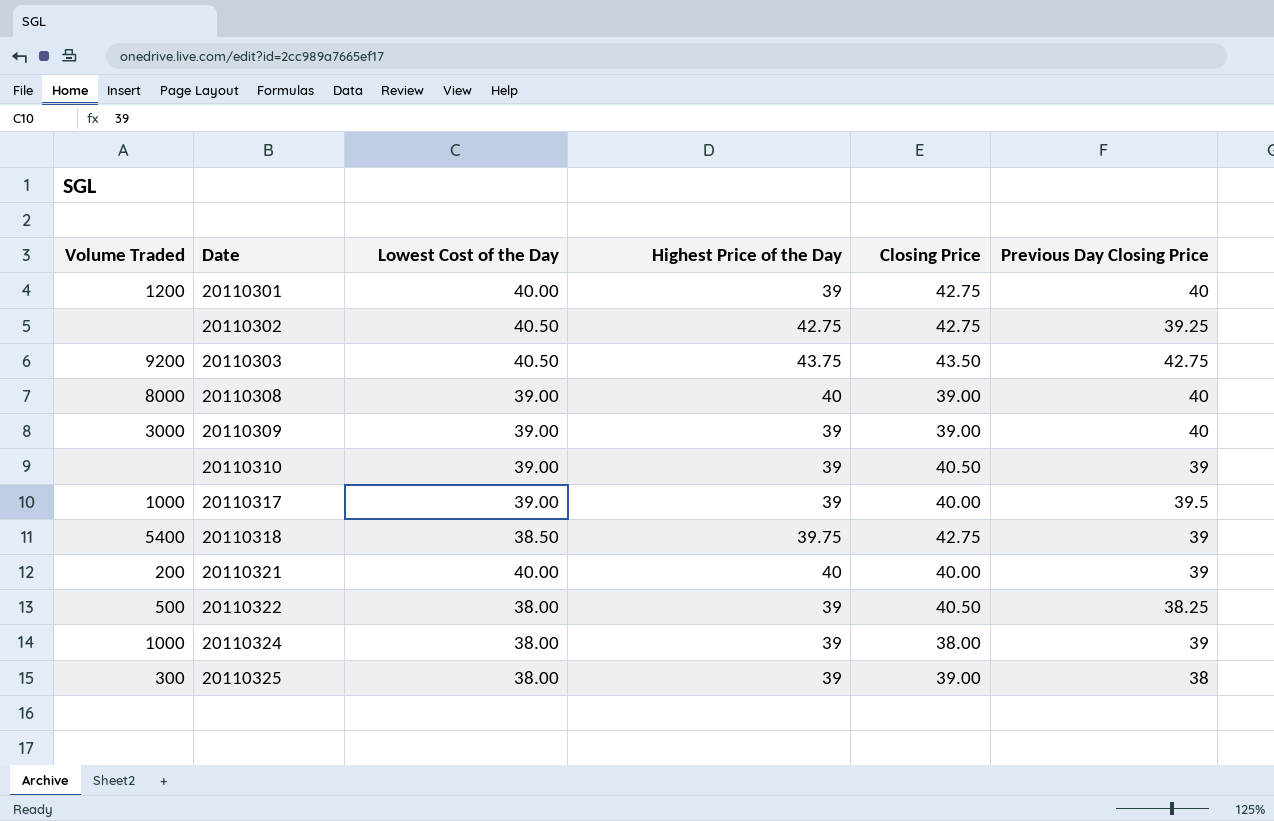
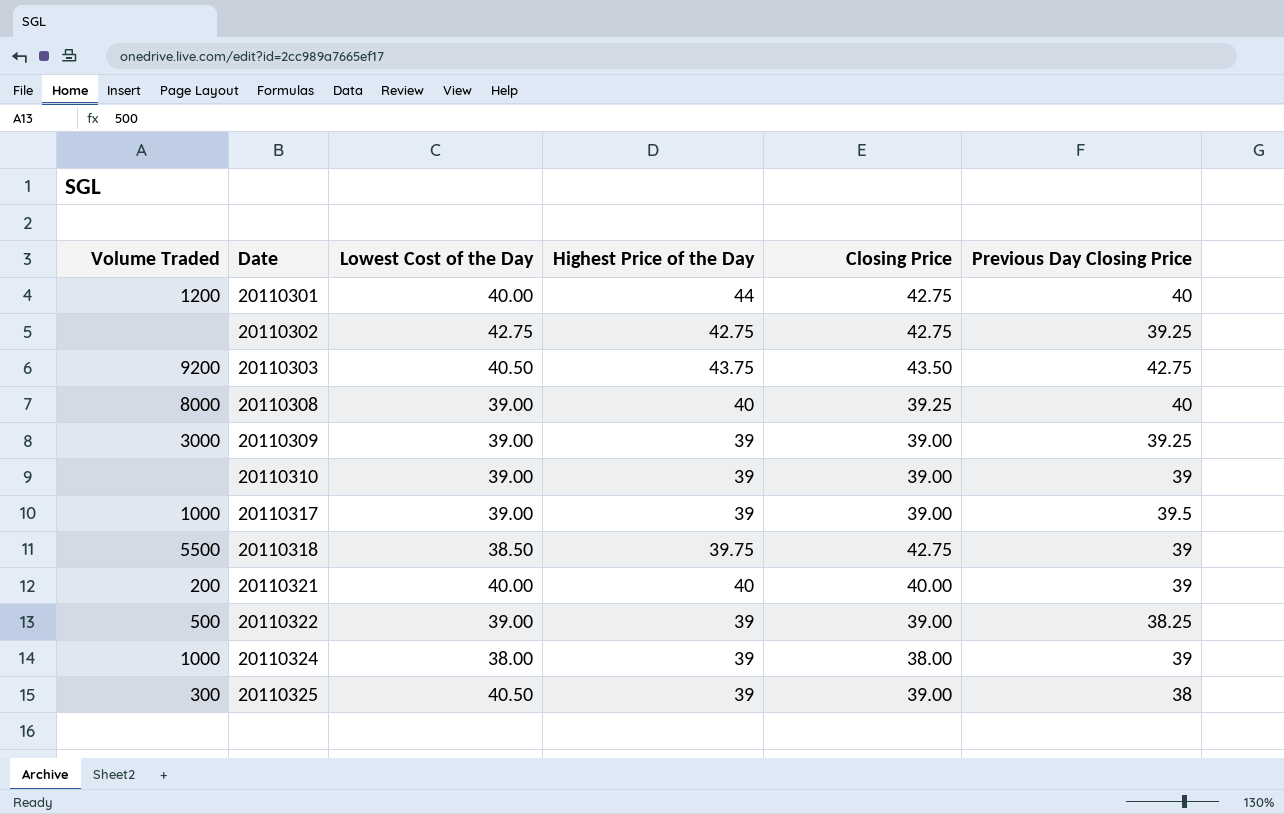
20110301 | Highest Price of the Day: 39 -> 44
20110302 | Lowest Cost of the Day: 40.50 -> 42.75
20110308 | Closing Price: 39.00 -> 39.25
20110309 | Previous Day Closing Price: 40 -> 39.25
20110310 | Closing Price: 40.50 -> 39.00
20110317 | Closing Price: 40.00 -> 39.00
20110318 | Volume Traded: 5400 -> 5500
20110322 | Lowest Cost of the Day: 38.00 -> 39.00
20110322 | Closing Price: 40.50 -> 39.00
20110325 | Lowest Cost of the Day: 38.00 -> 40.50

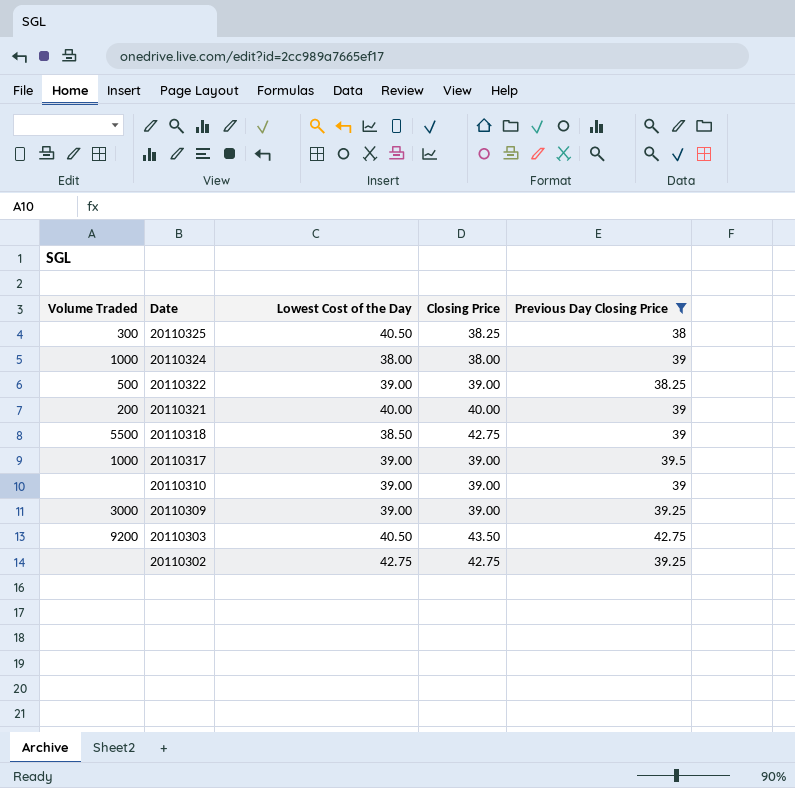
filter: none -> Previous Day Closing Price != 40
row order: Date ascending -> Date descending
column Highest Price of the Day | position: 4 -> none
20110325 | Closing Price: 39.00 -> 38.25

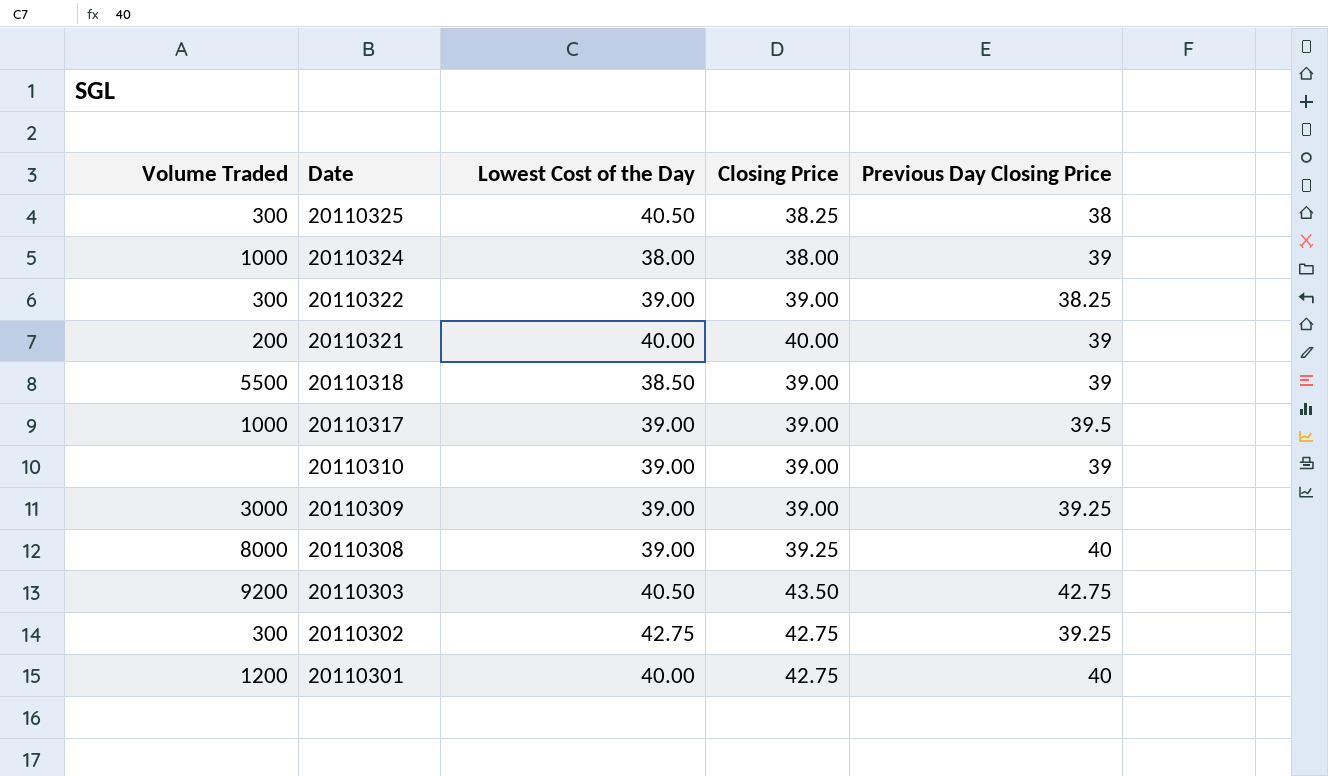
filter: Previous Day Closing Price != 40 -> none
20110322 | Volume Traded: 500 -> 300
20110318 | Closing Price: 42.75 -> 39.00
20110302 | Volume Traded: none -> 300

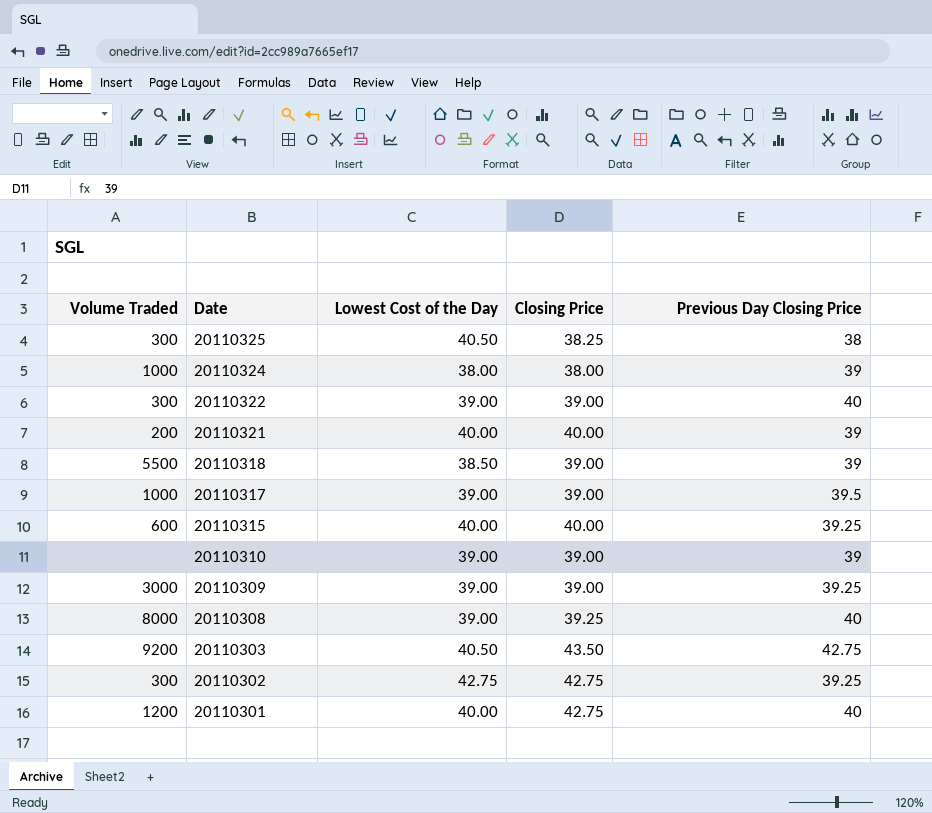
20110322 | Previous Day Closing Price: 38.25 -> 40
row 20110315: none -> 600 | 40.00 | 40.00 | 39.25

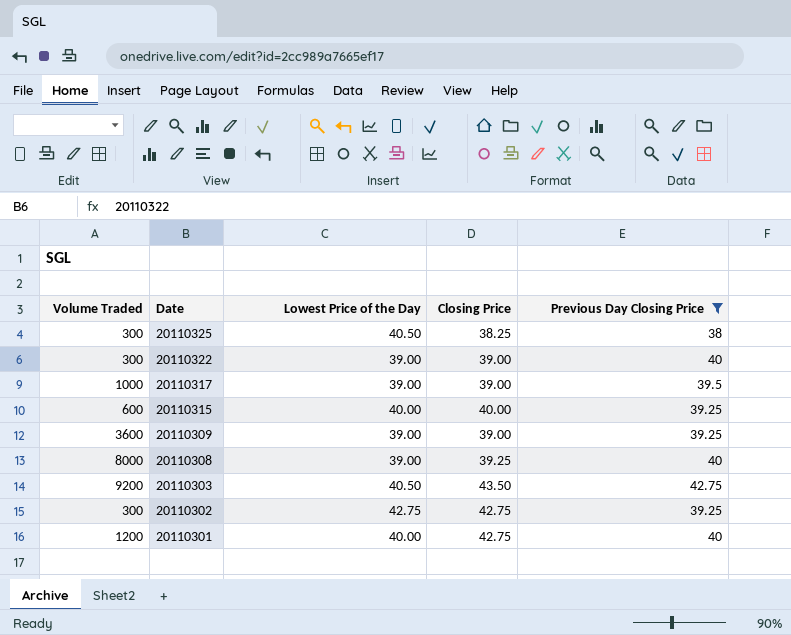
filter: none -> Previous Day Closing Price != 39
column name: Lowest Cost of the Day -> Lowest Price of the Day
20110309 | Volume Traded: 3000 -> 3600

